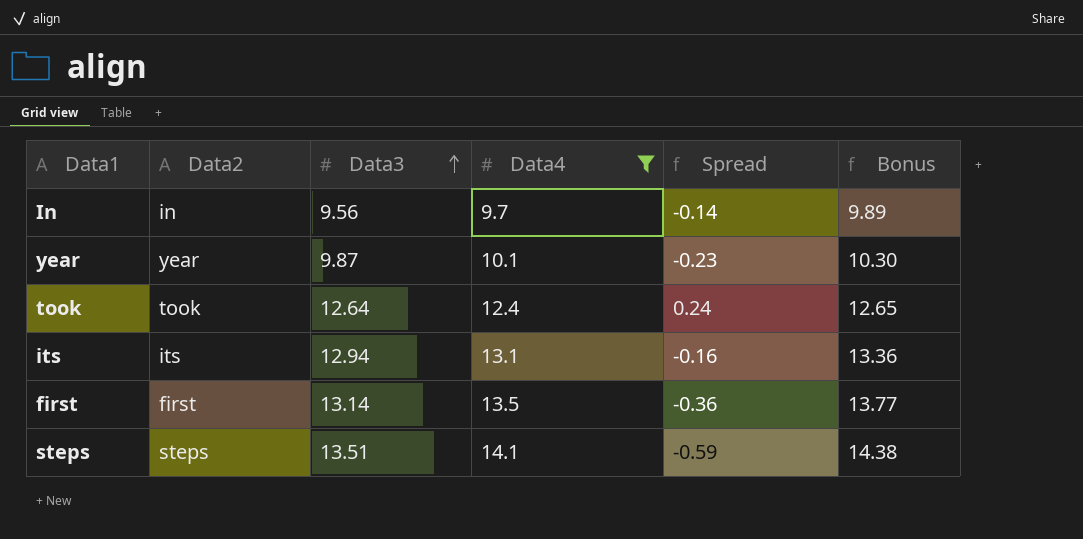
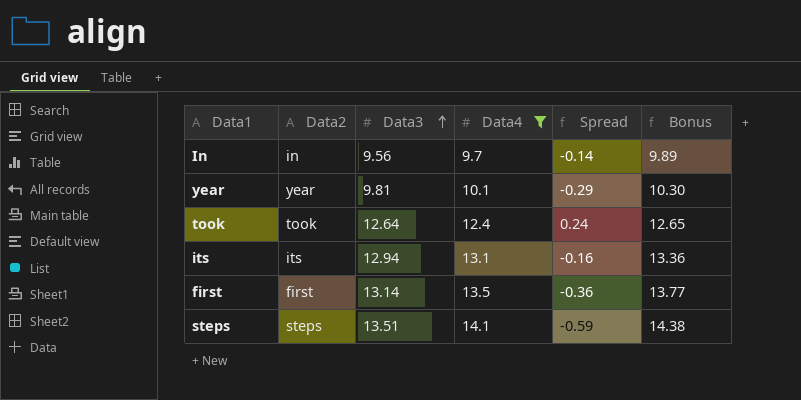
year | Data3: 9.87 -> 9.81
year | Spread: -0.23 -> -0.29

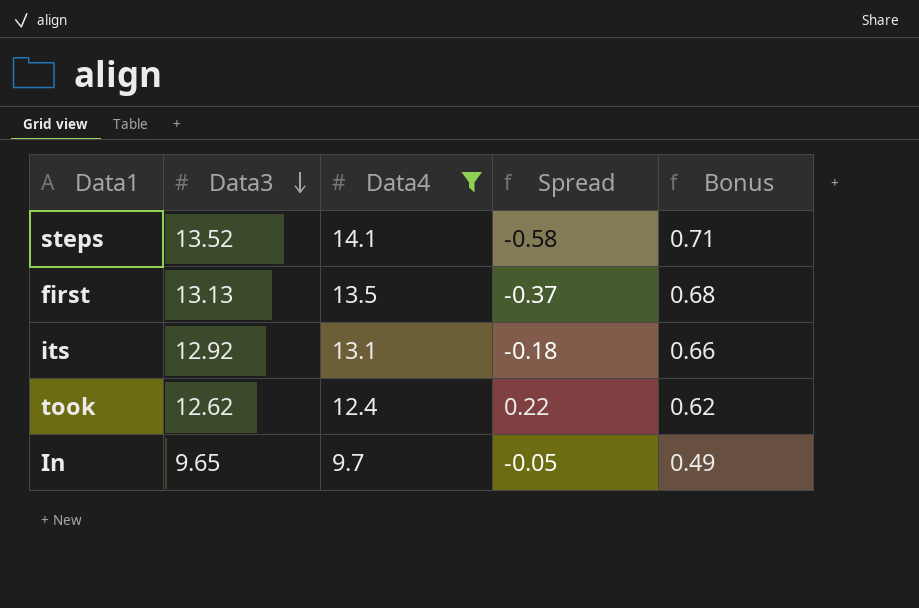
row order: Data3 ascending -> Data3 descending
column Data2 | position: 2 -> none
column Bonus | formula: [Data4] * 1.02 -> [Data4] * 0.05
row year: year | 9.81 | 10.1 | -0.29 | 10.30 -> none
steps | Data3: 13.51 -> 13.52
steps | Spread: -0.59 -> -0.58
first | Data3: 13.14 -> 13.13
first | Spread: -0.36 -> -0.37
its | Data3: 12.94 -> 12.92
its | Spread: -0.16 -> -0.18
took | Data3: 12.64 -> 12.62
took | Spread: 0.24 -> 0.22
In | Data3: 9.56 -> 9.65
In | Spread: -0.14 -> -0.05

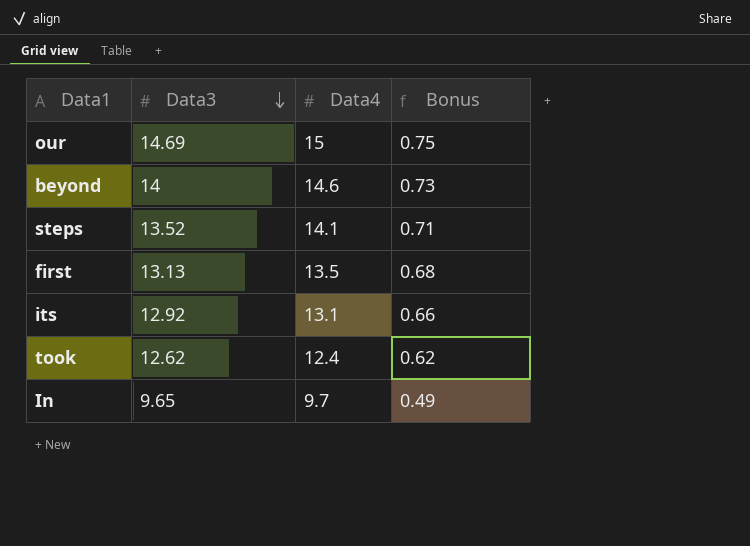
filter: Data4 <= 14.1 -> none
column Spread | formula: [Data3] - [Data4] -> none

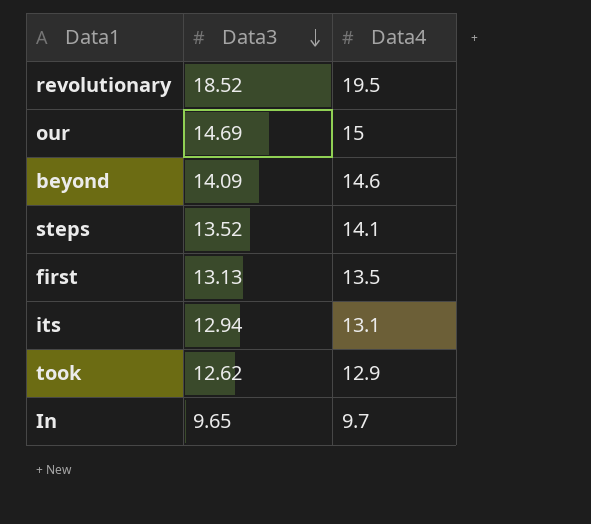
column Bonus | formula: [Data4] * 0.05 -> none
row revolutionary: none -> 18.52 | 19.5
beyond | Data3: 14 -> 14.09
its | Data3: 12.92 -> 12.94
took | Data4: 12.4 -> 12.9

